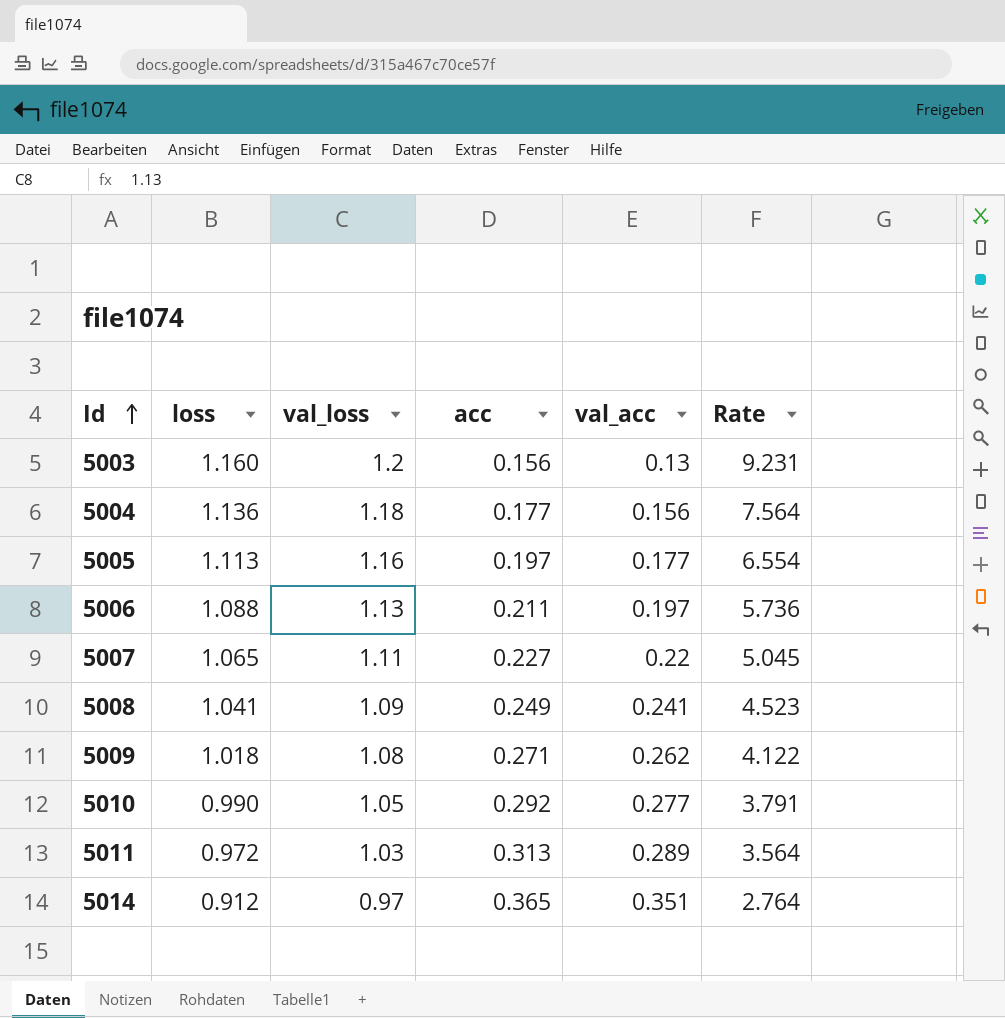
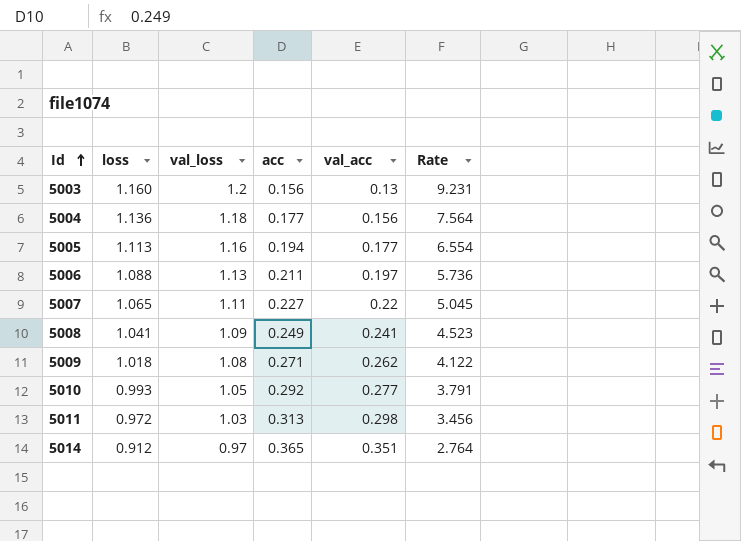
5005 | acc: 0.197 -> 0.194
5010 | loss: 0.990 -> 0.993
5011 | val_acc: 0.289 -> 0.298
5011 | Rate: 3.564 -> 3.456

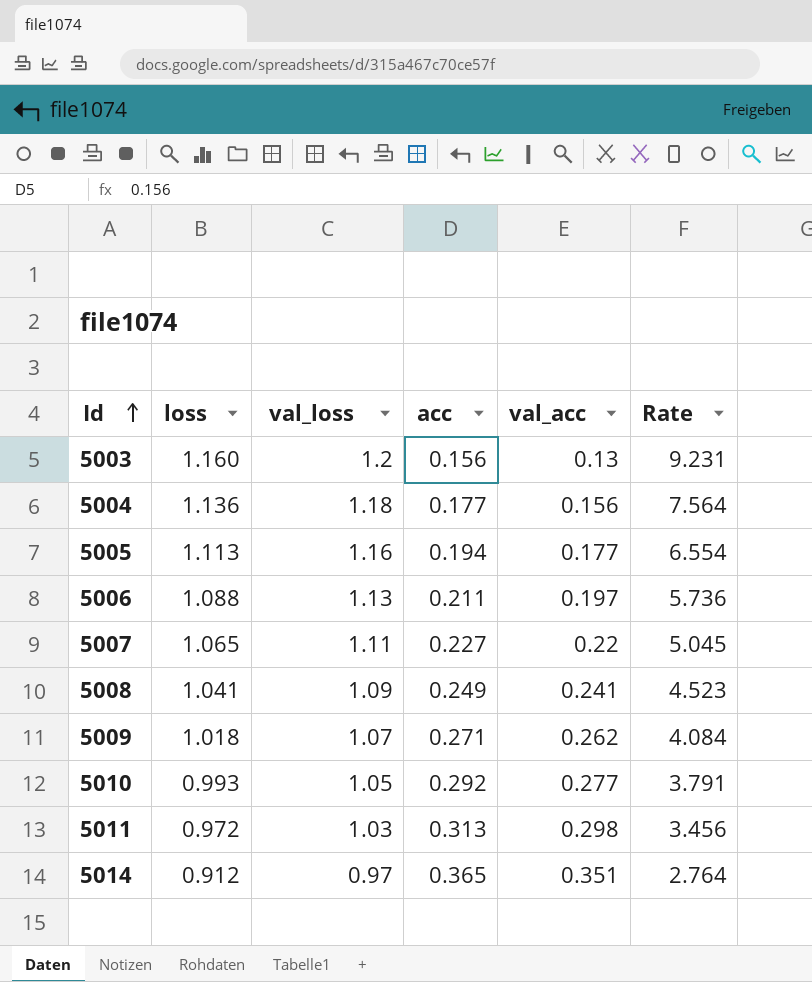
5009 | val_loss: 1.08 -> 1.07
5009 | Rate: 4.122 -> 4.084

